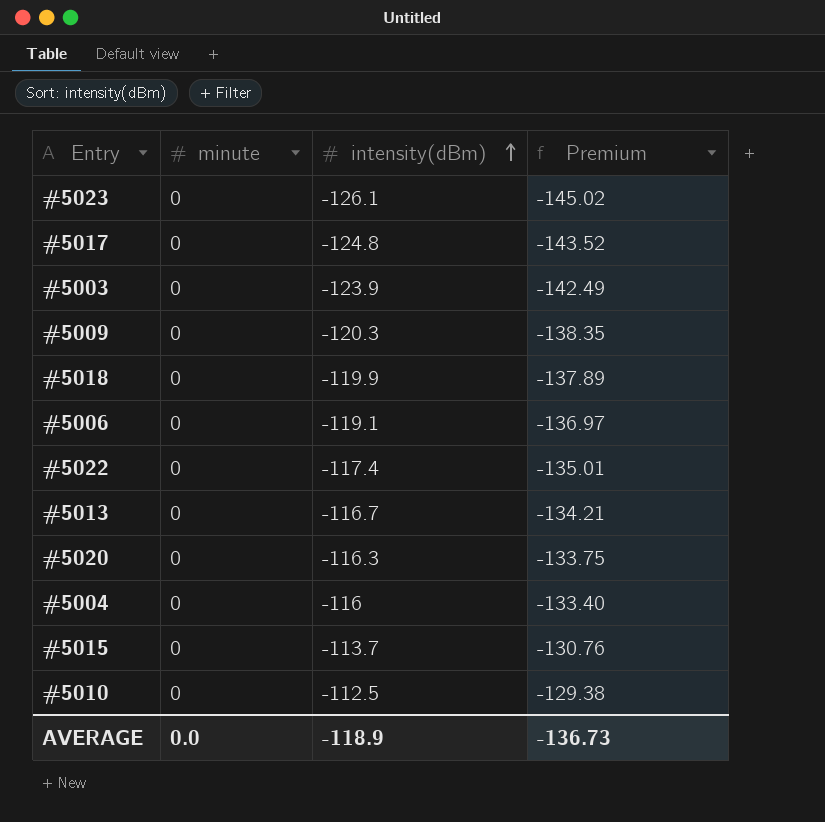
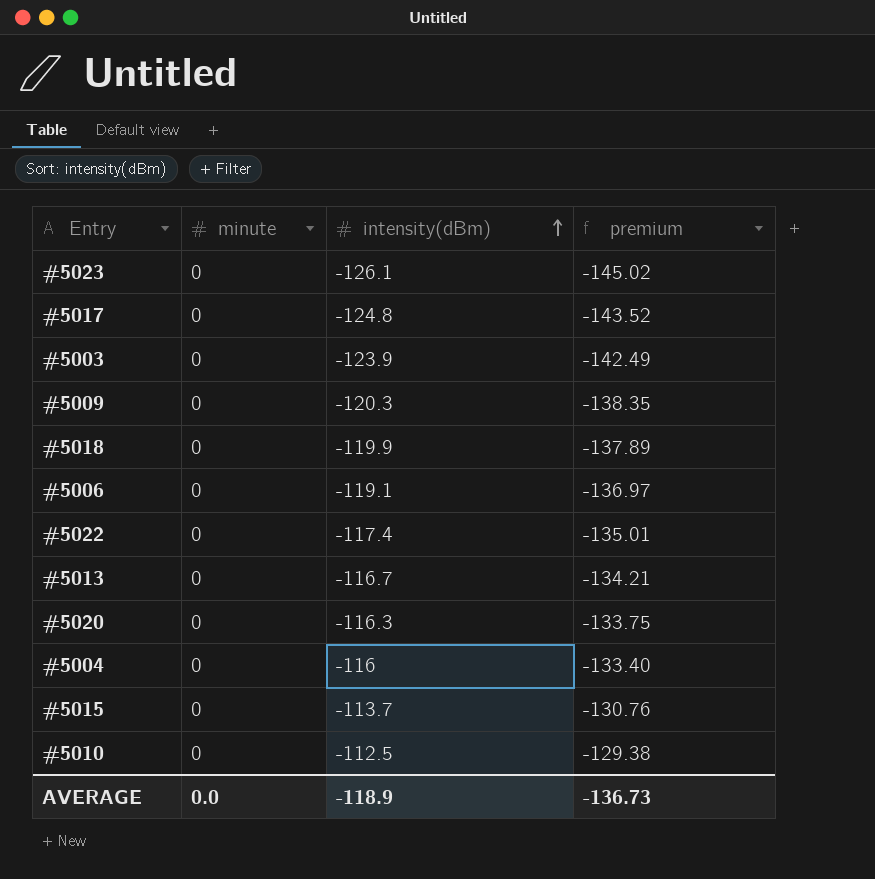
column name: Premium -> premium

